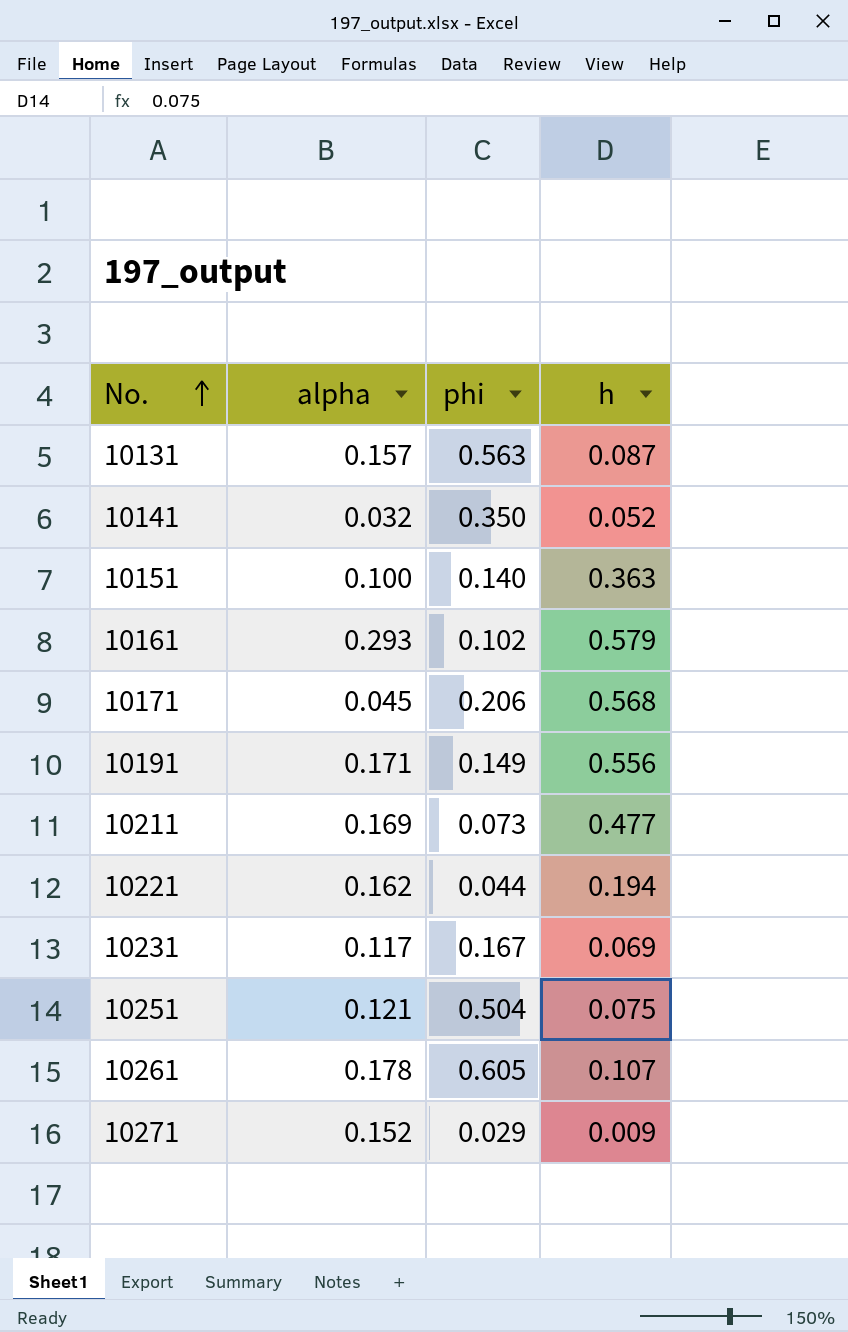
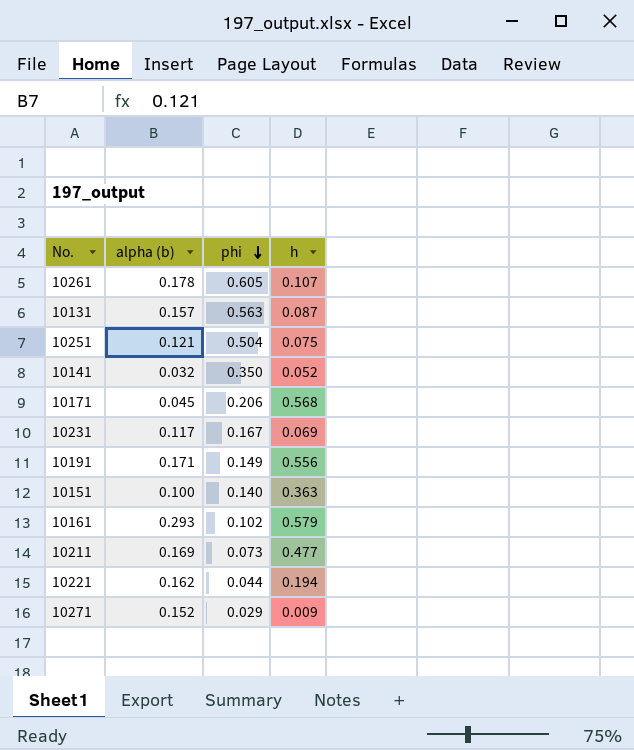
row order: No. ascending -> phi descending
column name: alpha -> alpha (b)

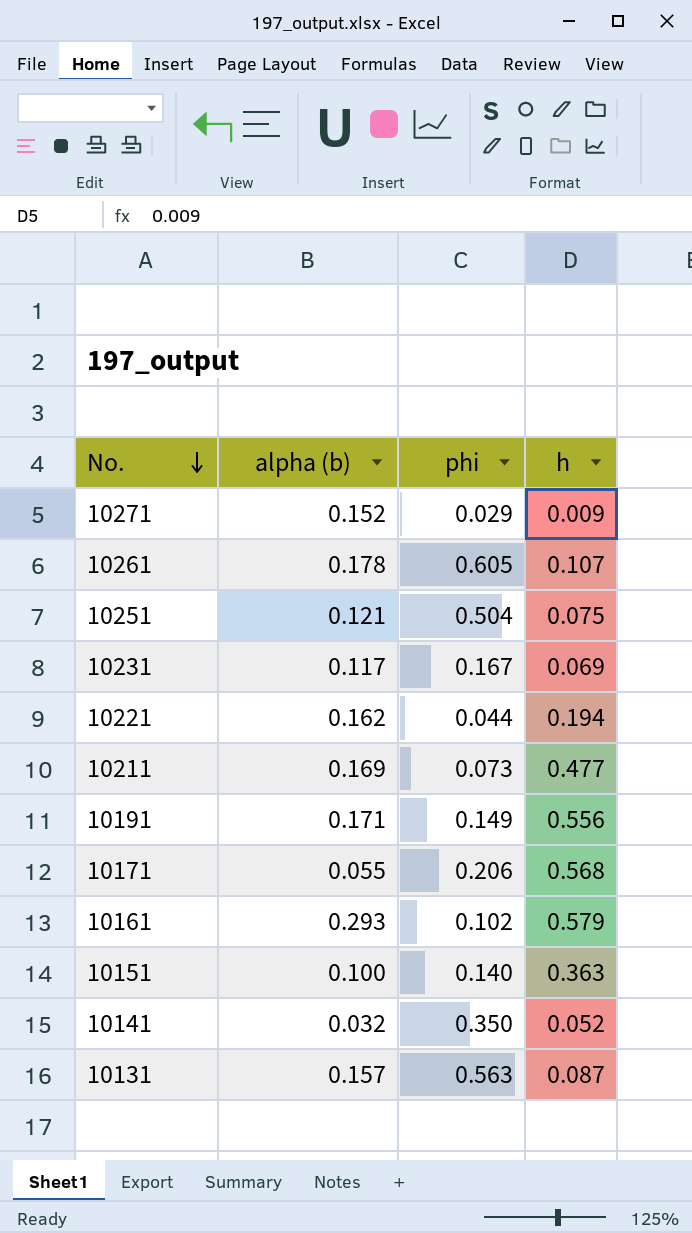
row order: phi descending -> No. descending
10171 | alpha (b): 0.045 -> 0.055

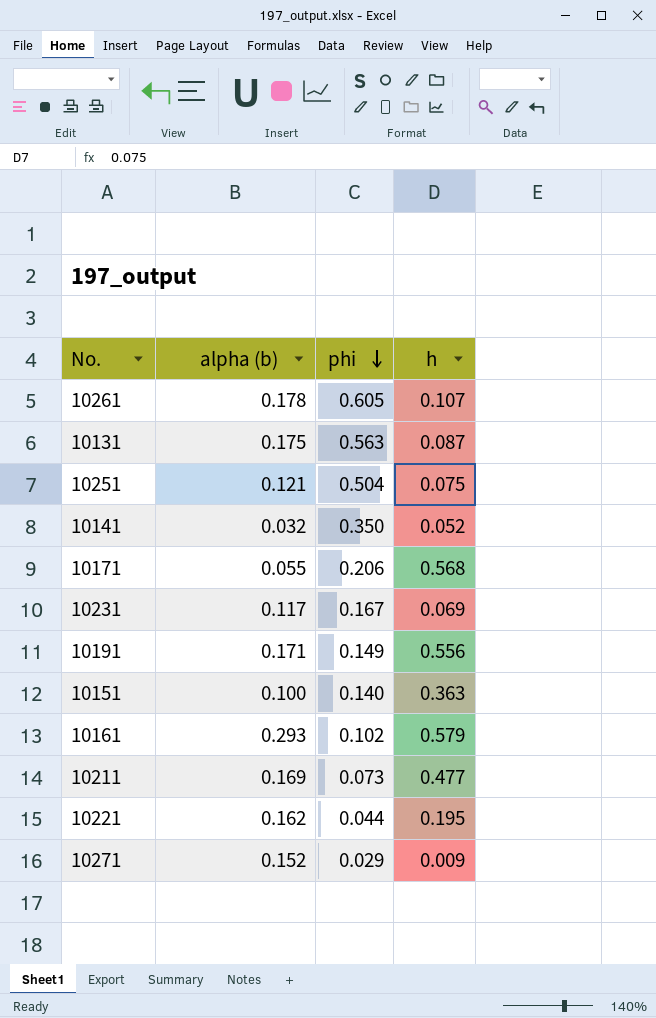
row order: No. descending -> phi descending
10131 | alpha (b): 0.157 -> 0.175
10221 | h: 0.194 -> 0.195

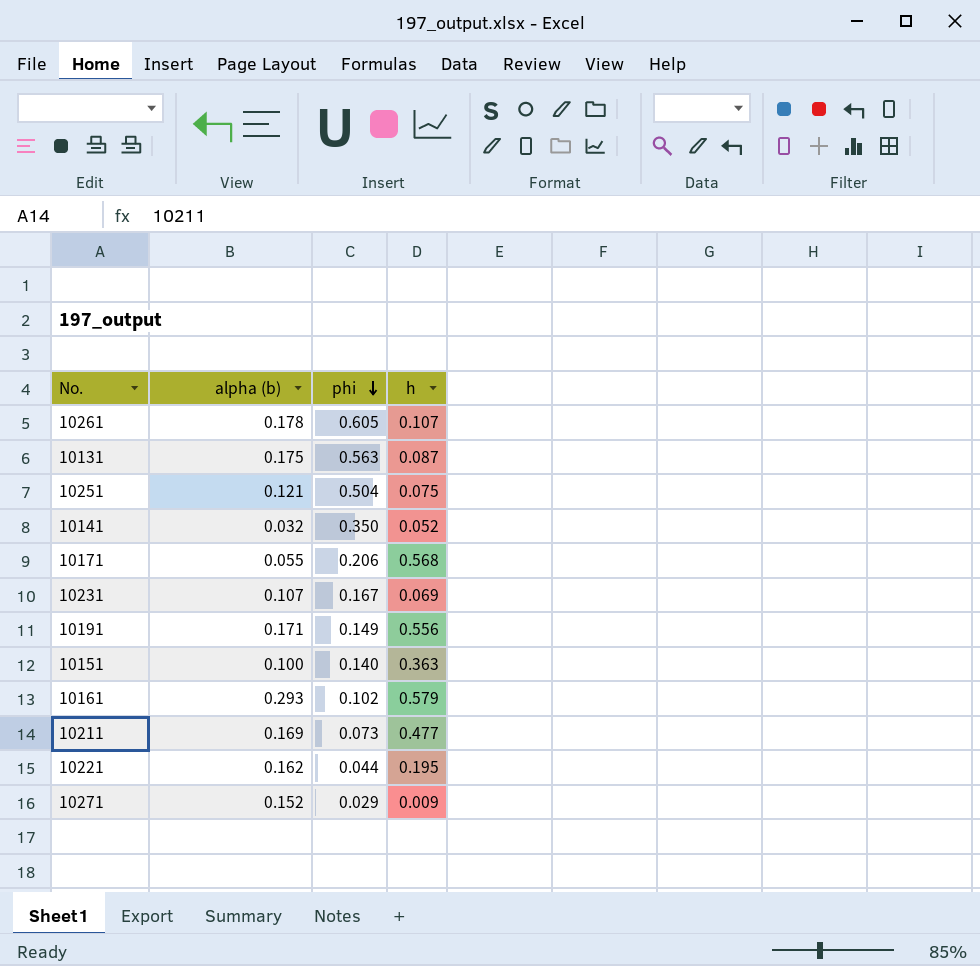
10231 | alpha (b): 0.117 -> 0.107

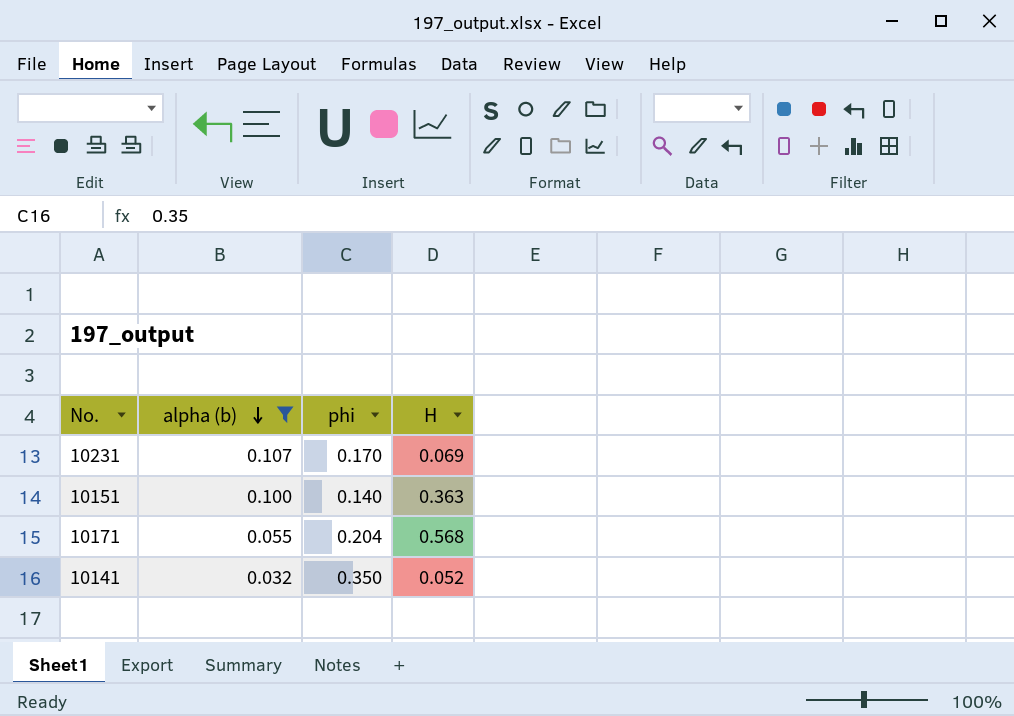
filter: none -> alpha (b) <= 0.107
row order: phi descending -> alpha (b) descending
column name: h -> H
10231 | phi: 0.167 -> 0.170
10171 | phi: 0.206 -> 0.204

